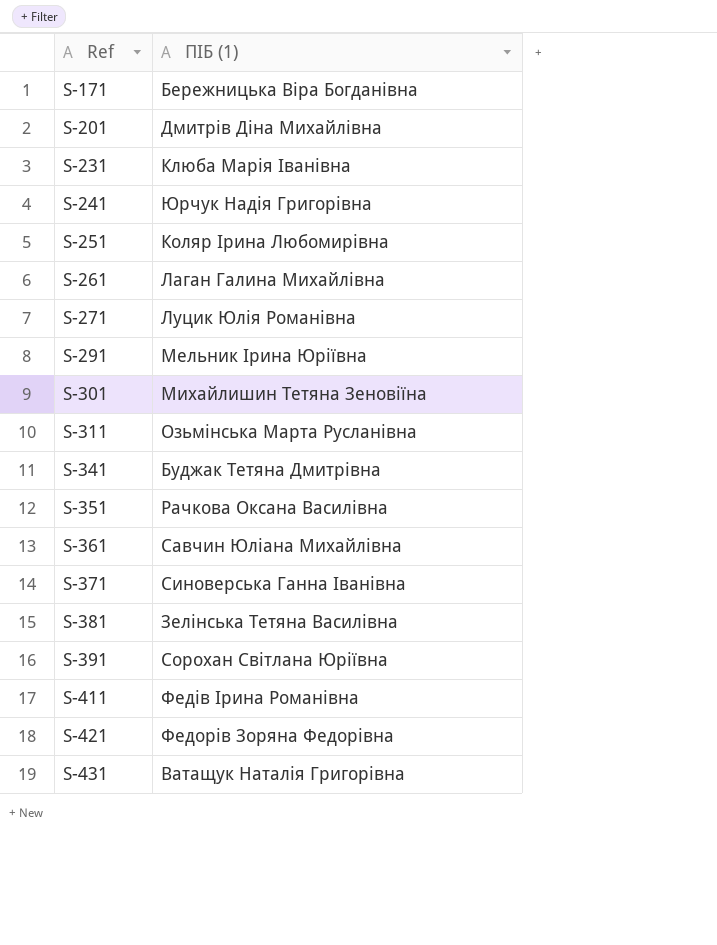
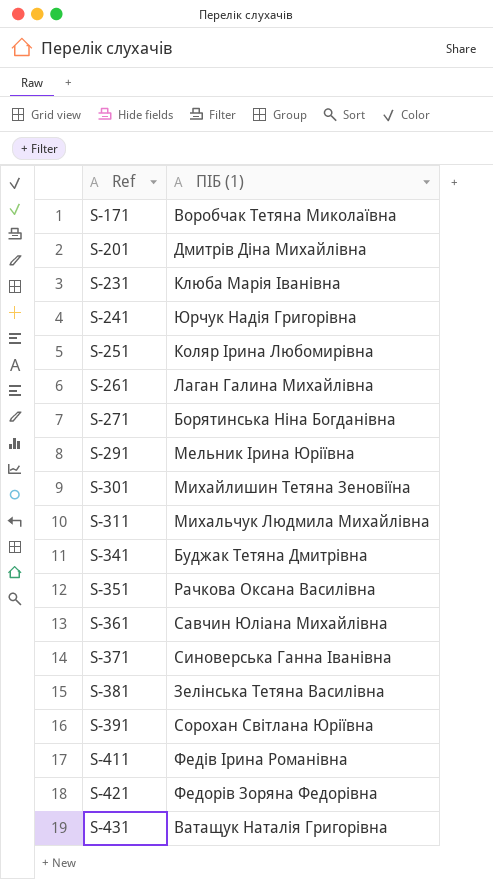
S-171 | ПІБ (1): Бережницька Віра Богданівна -> Воробчак Тетяна Миколаївна
S-271 | ПІБ (1): Луцик Юлія Романівна -> Борятинська Ніна Богданівна
S-311 | ПІБ (1): Озьмінська Марта Русланівна -> Михальчук Людмила Михайлівна

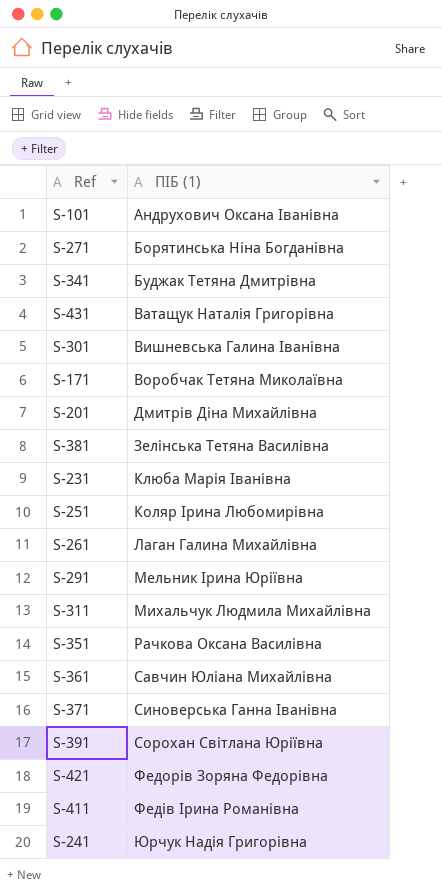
row order: Ref ascending -> ПІБ (1) ascending
row S-101: none -> Андрухович Оксана Іванівна
S-301 | ПІБ (1): Михайлишин Тетяна Зеновіїна -> Вишневська Галина Іванівна

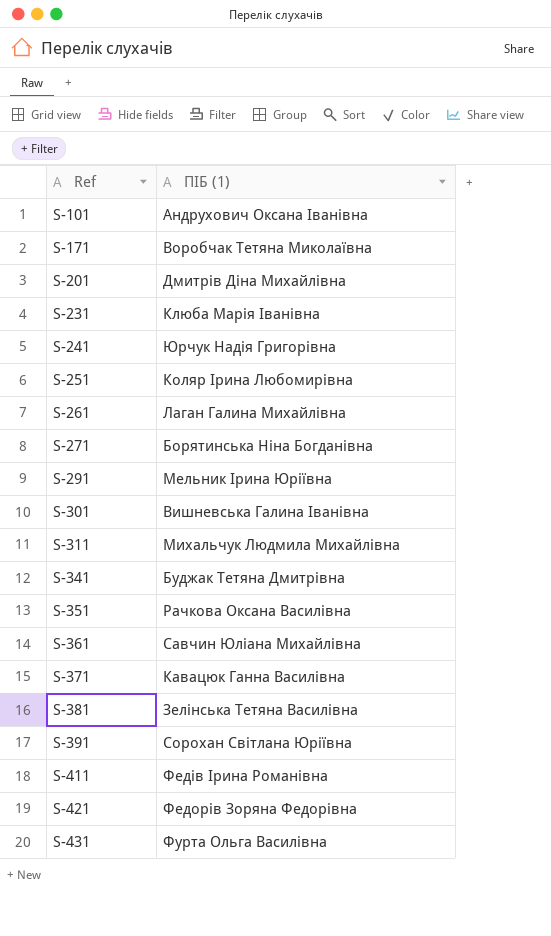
row order: ПІБ (1) ascending -> Ref ascending
S-371 | ПІБ (1): Синоверська Ганна Іванівна -> Кавацюк Ганна Василівна
S-431 | ПІБ (1): Ватащук Наталія Григорівна -> Фурта Ольга Василівна

